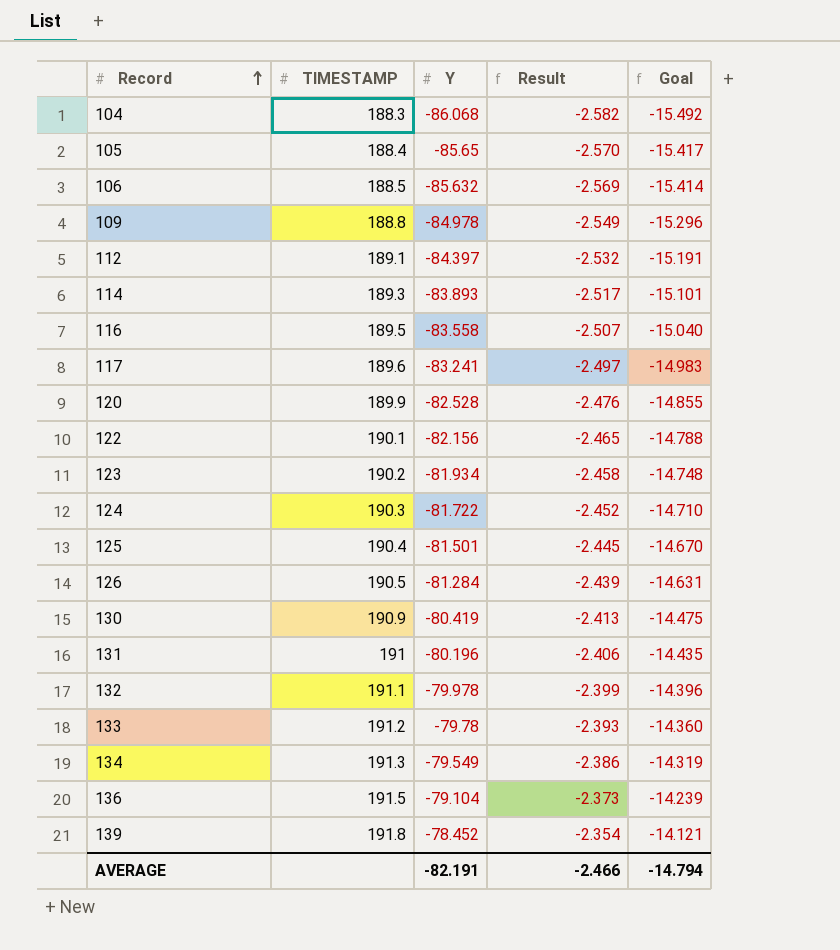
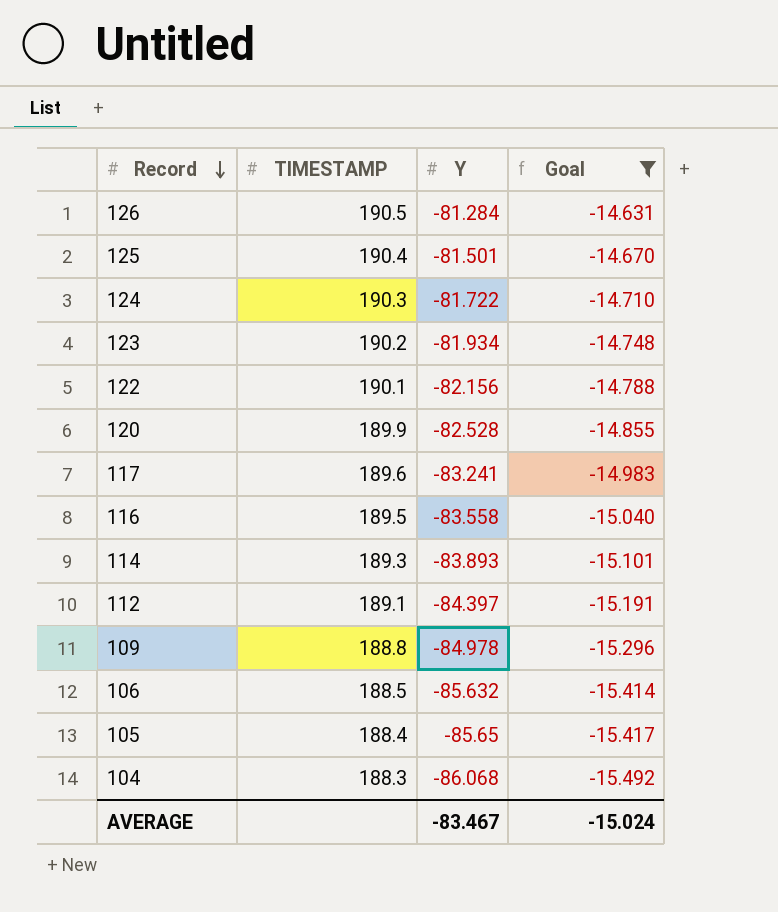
filter: none -> Goal <= -14.631
row order: Record ascending -> Record descending
column Result | formula: [Y] * 0.03 -> none
AVERAGE | Y: -82.191 -> -83.467
AVERAGE | Goal: -14.794 -> -15.024

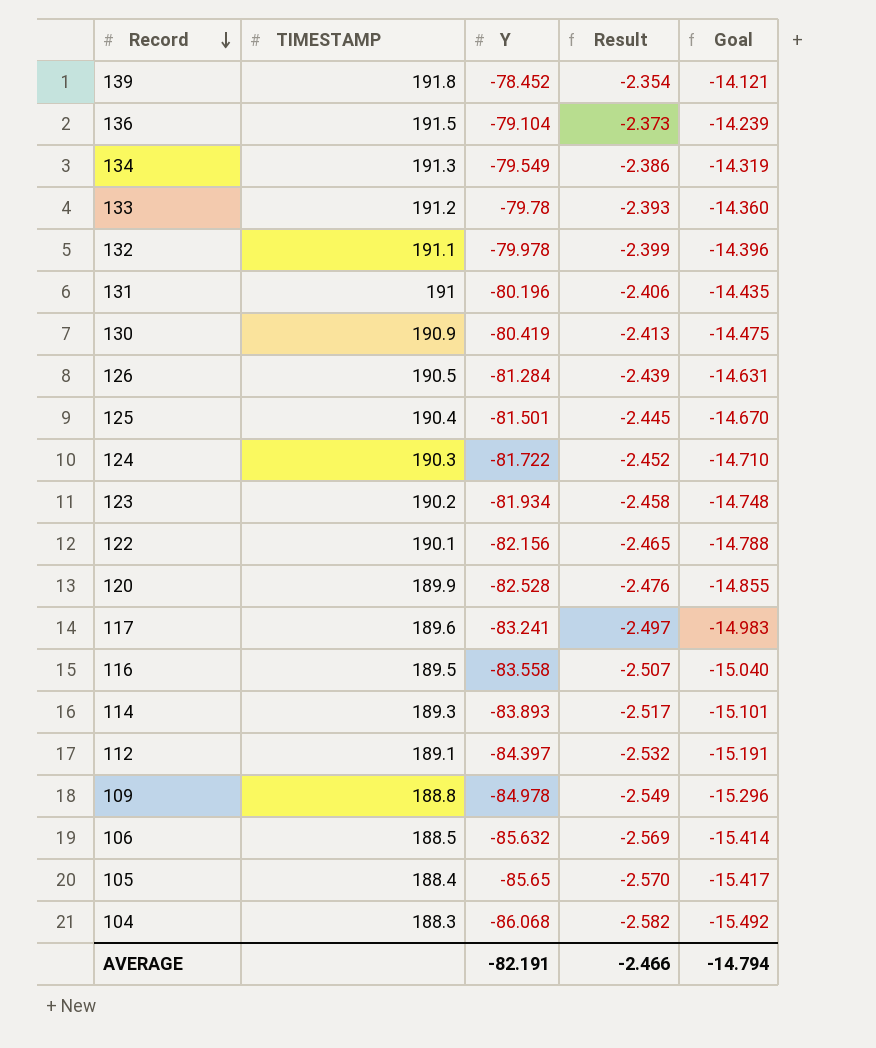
filter: Goal <= -14.631 -> none
column Result | formula: none -> [Y] * 0.03
AVERAGE | Y: -83.467 -> -82.191
AVERAGE | Goal: -15.024 -> -14.794

